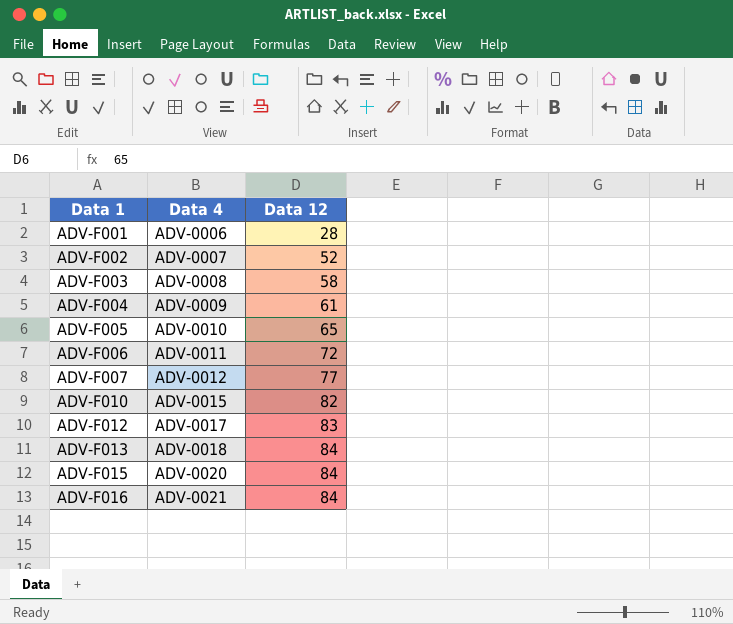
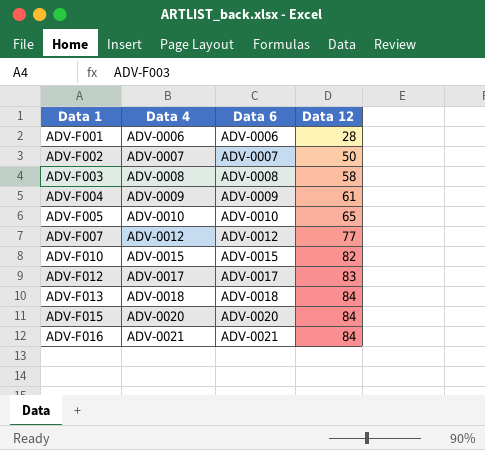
column Data 6 | position: none -> 3
row ADV-F006: ADV-0011 | 72 -> none
ADV-F002 | Data 12: 52 -> 50

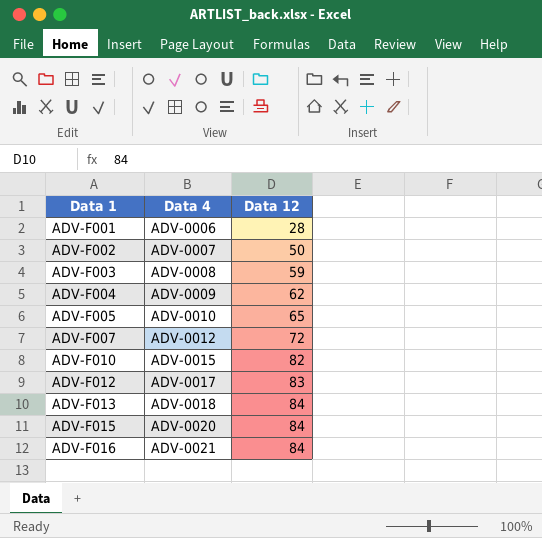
column Data 6 | position: 3 -> none
ADV-F003 | Data 12: 58 -> 59
ADV-F004 | Data 12: 61 -> 62
ADV-F007 | Data 12: 77 -> 72

